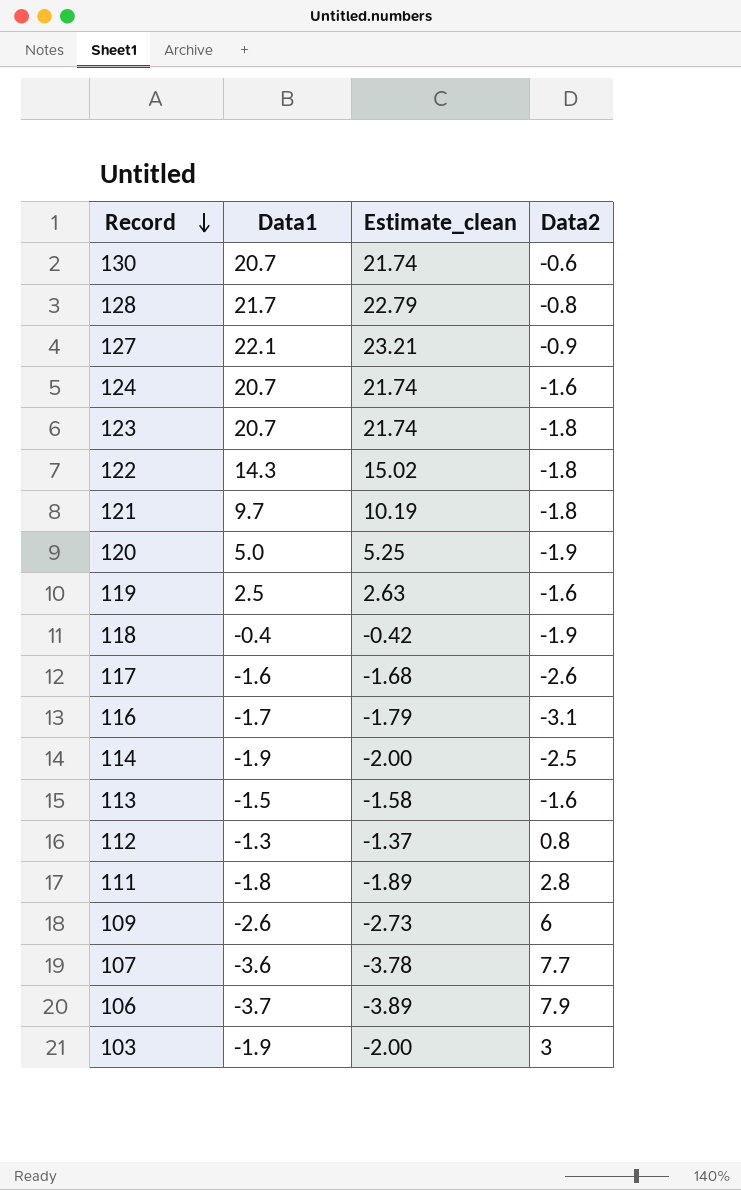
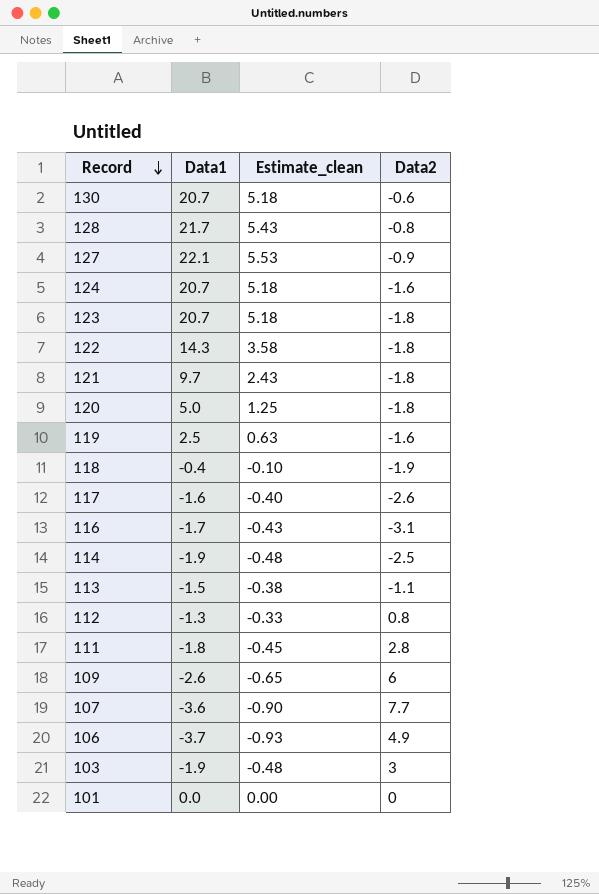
column Estimate_clean | formula: [Data1] * 1.05 -> [Data1] * 0.25
120 | Data2: -1.9 -> -1.8
113 | Data2: -1.6 -> -1.1
106 | Data2: 7.9 -> 4.9
row 101: none -> 0.0 | 0.00 | 0

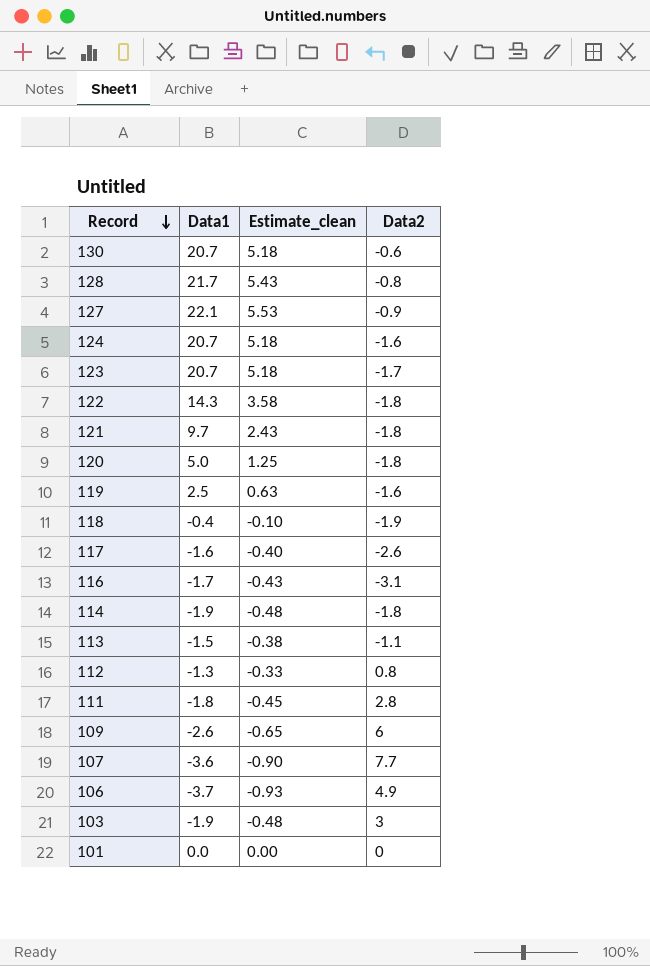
123 | Data2: -1.8 -> -1.7
114 | Data2: -2.5 -> -1.8

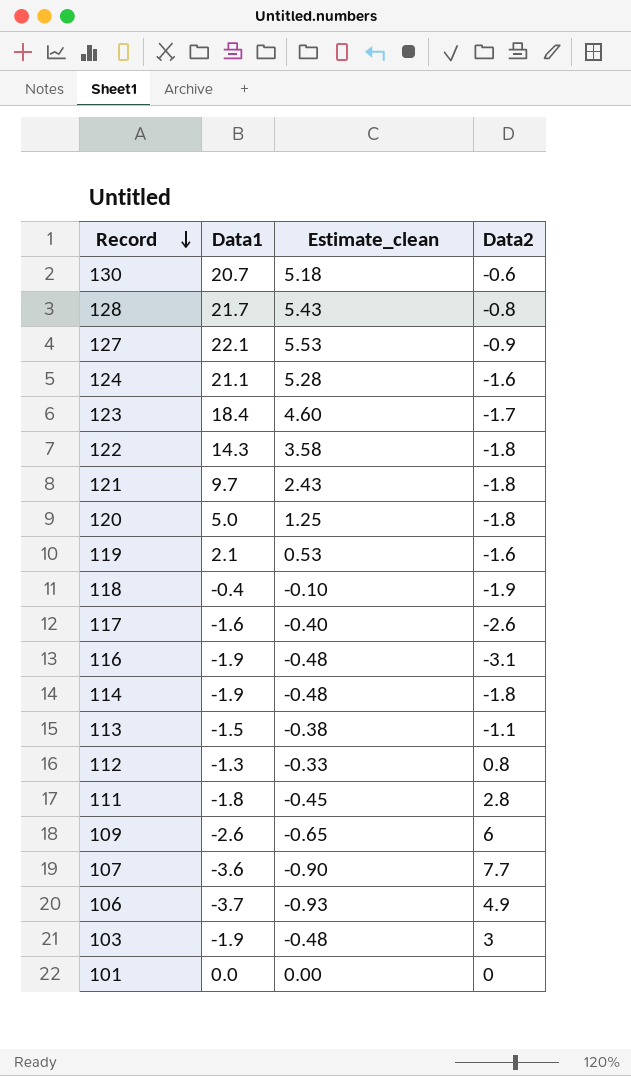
124 | Data1: 20.7 -> 21.1
124 | Estimate_clean: 5.18 -> 5.28
123 | Data1: 20.7 -> 18.4
123 | Estimate_clean: 5.18 -> 4.60
119 | Data1: 2.5 -> 2.1
119 | Estimate_clean: 0.63 -> 0.53
116 | Data1: -1.7 -> -1.9
116 | Estimate_clean: -0.43 -> -0.48

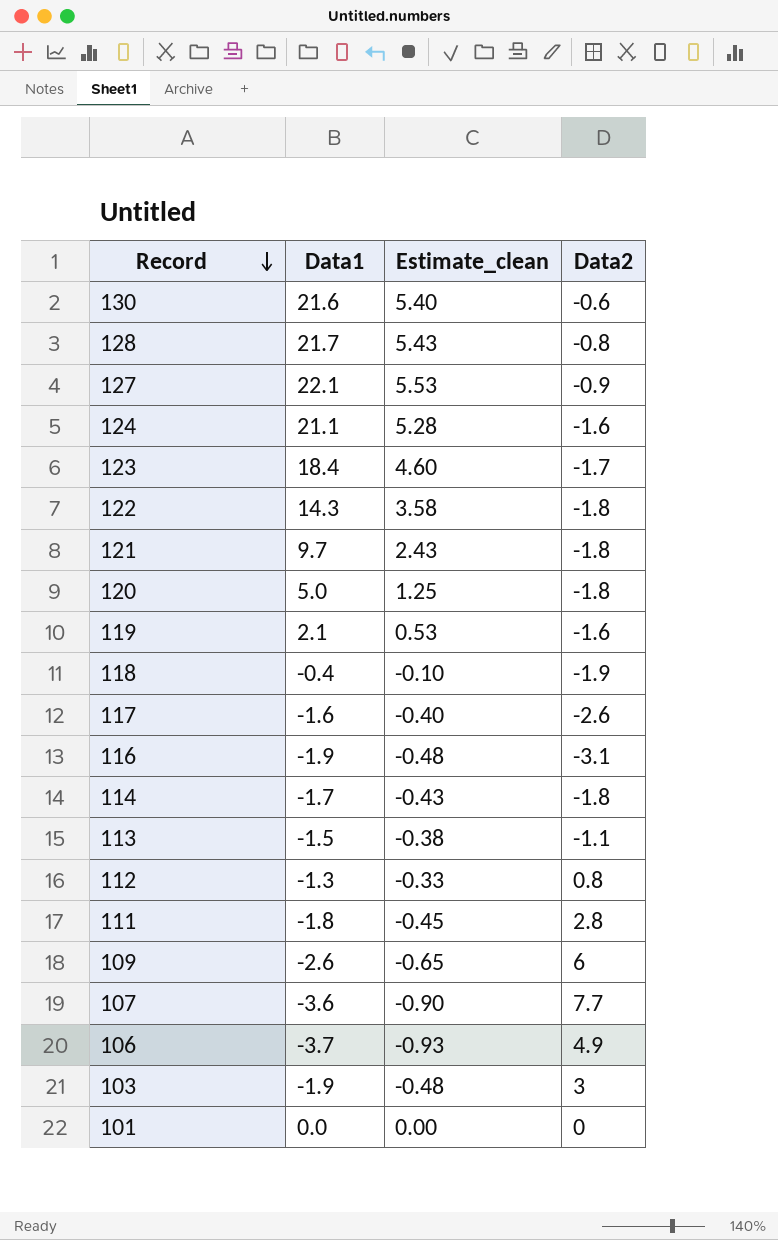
130 | Data1: 20.7 -> 21.6
130 | Estimate_clean: 5.18 -> 5.40
114 | Data1: -1.9 -> -1.7
114 | Estimate_clean: -0.48 -> -0.43

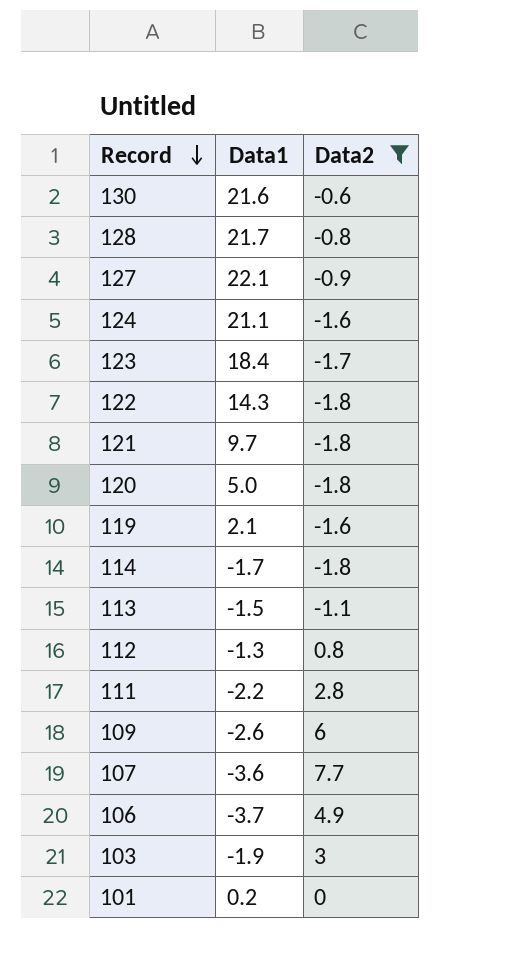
filter: none -> Data2 >= -1.8
column Estimate_clean | formula: [Data1] * 0.25 -> none
111 | Data1: -1.8 -> -2.2
101 | Data1: 0.0 -> 0.2

